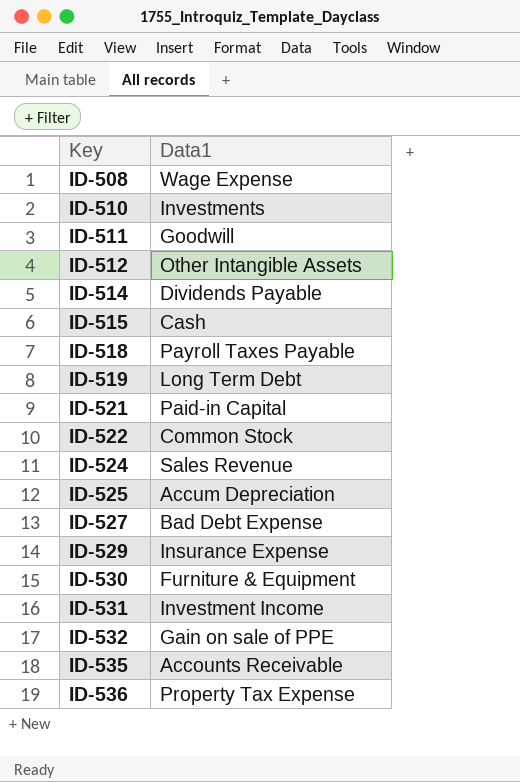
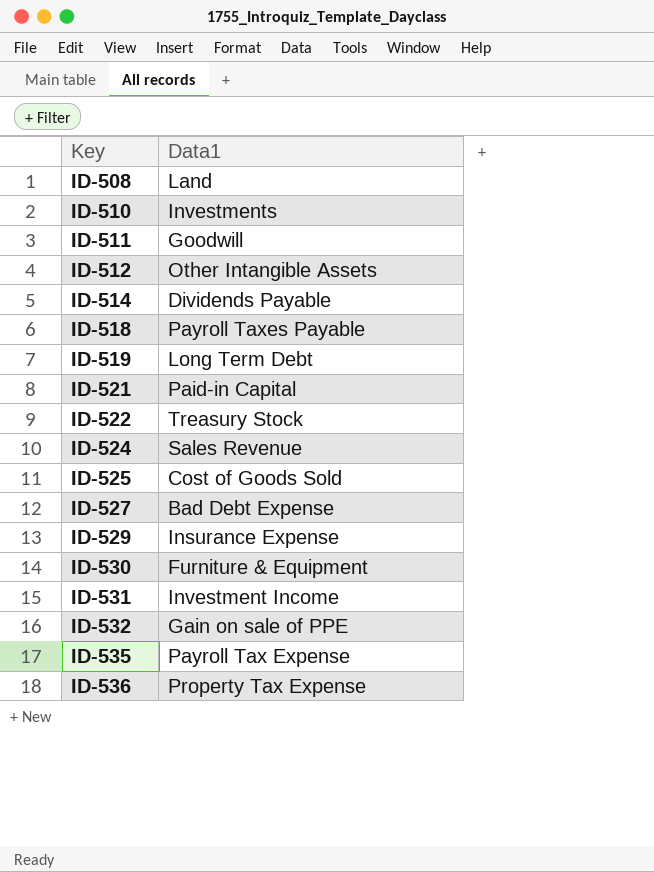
row ID-515: Cash -> none
ID-508 | Data1: Wage Expense -> Land
ID-522 | Data1: Common Stock -> Treasury Stock
ID-525 | Data1: Accum Depreciation -> Cost of Goods Sold
ID-535 | Data1: Accounts Receivable -> Payroll Tax Expense

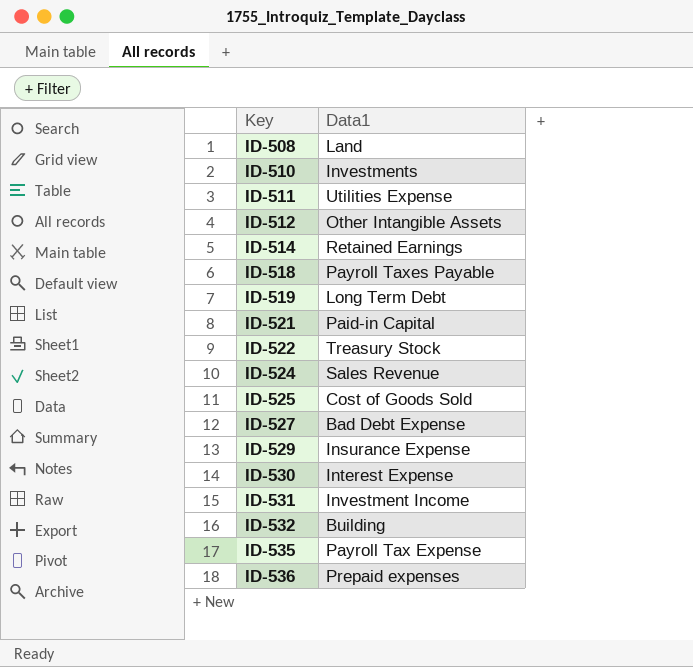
ID-511 | Data1: Goodwill -> Utilities Expense
ID-514 | Data1: Dividends Payable -> Retained Earnings
ID-530 | Data1: Furniture & Equipment -> Interest Expense
ID-532 | Data1: Gain on sale of PPE -> Building
ID-536 | Data1: Property Tax Expense -> Prepaid expenses

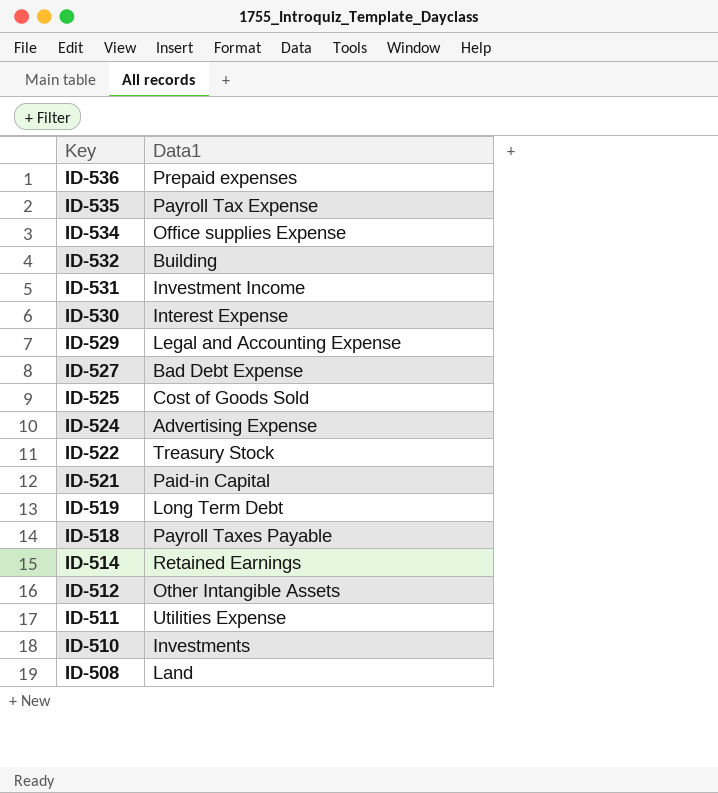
row order: Key ascending -> Key descending
row ID-534: none -> Office supplies Expense
ID-529 | Data1: Insurance Expense -> Legal and Accounting Expense
ID-524 | Data1: Sales Revenue -> Advertising Expense

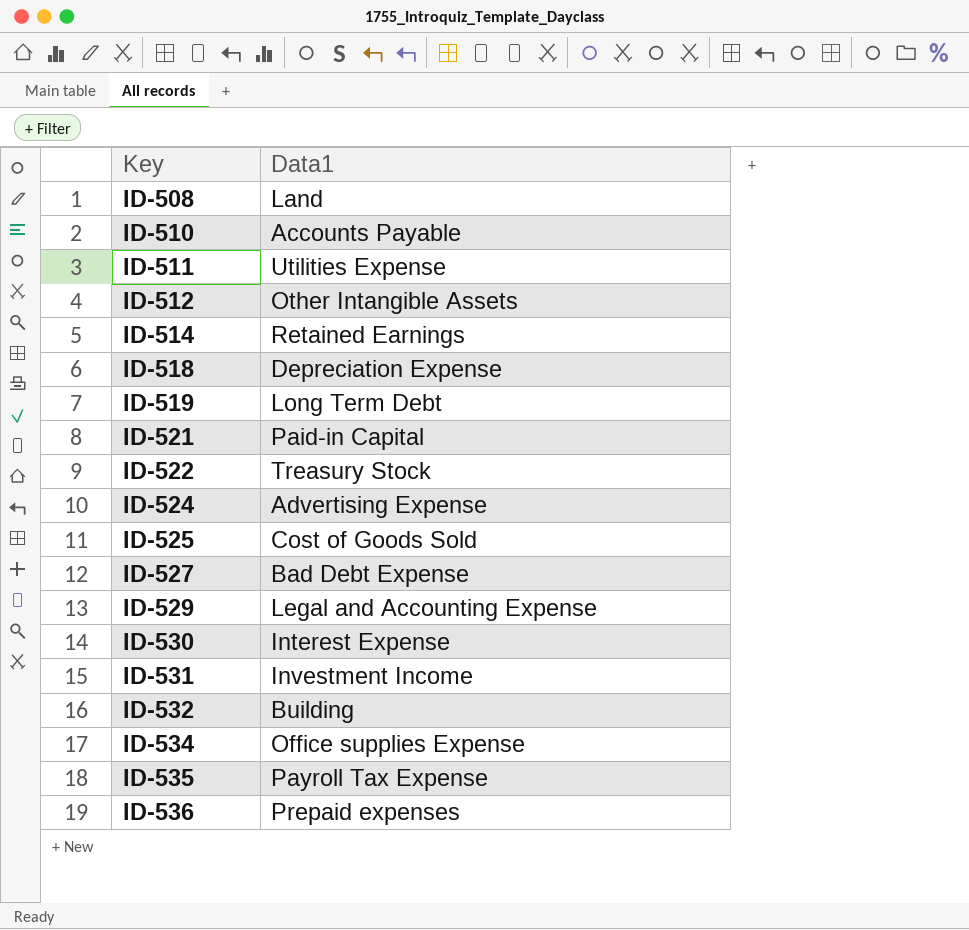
row order: Key descending -> Key ascending
ID-510 | Data1: Investments -> Accounts Payable
ID-518 | Data1: Payroll Taxes Payable -> Depreciation Expense

